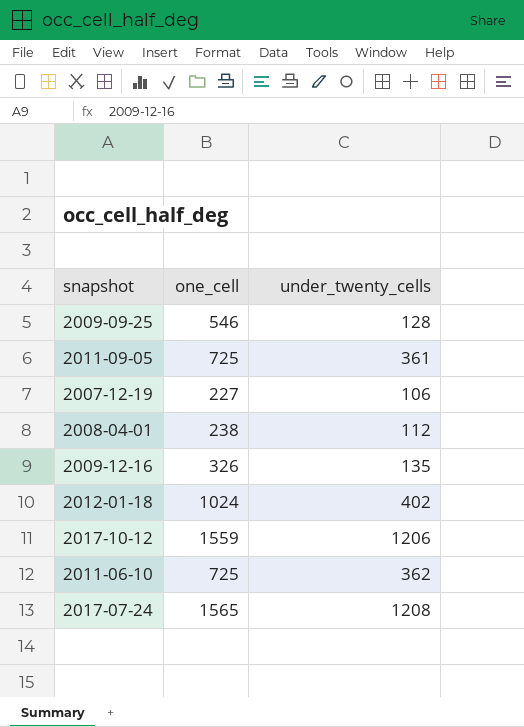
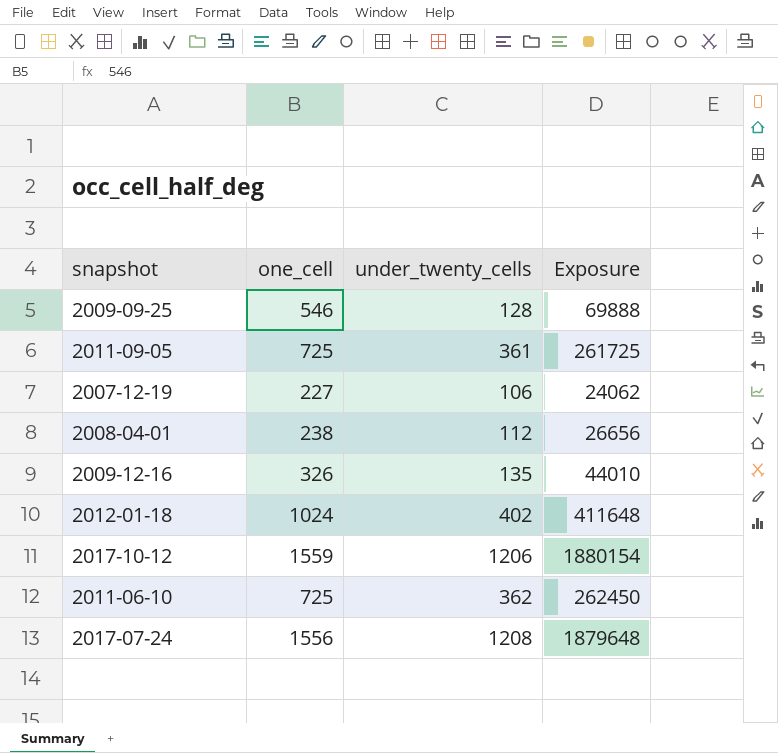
column Exposure | formula: none -> [one_cell] * [under_twenty_cells]
2017-07-24 | one_cell: 1565 -> 1556

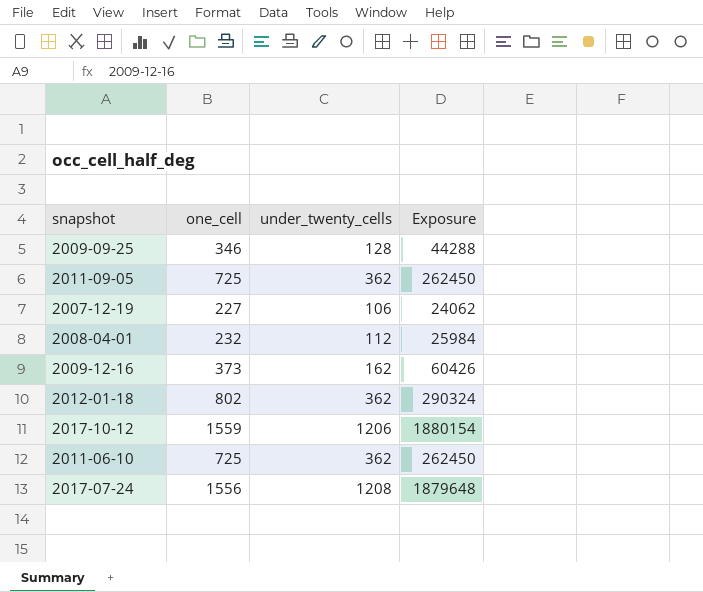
2009-09-25 | one_cell: 546 -> 346
2009-09-25 | Exposure: 69888 -> 44288
2011-09-05 | under_twenty_cells: 361 -> 362
2011-09-05 | Exposure: 261725 -> 262450
2008-04-01 | one_cell: 238 -> 232
2008-04-01 | Exposure: 26656 -> 25984
2009-12-16 | one_cell: 326 -> 373
2009-12-16 | under_twenty_cells: 135 -> 162
2009-12-16 | Exposure: 44010 -> 60426
2012-01-18 | one_cell: 1024 -> 802
2012-01-18 | under_twenty_cells: 402 -> 362
2012-01-18 | Exposure: 411648 -> 290324

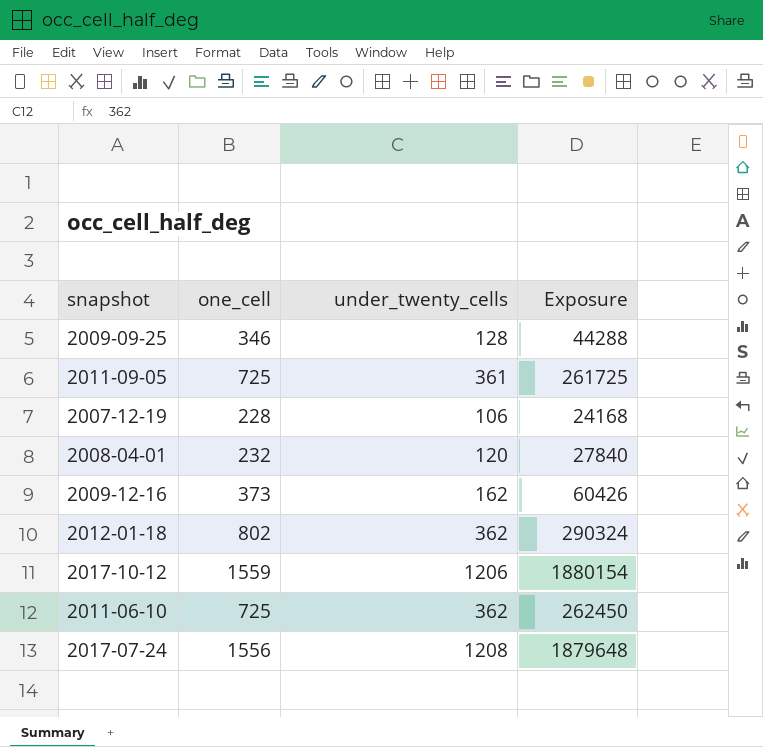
2011-09-05 | under_twenty_cells: 362 -> 361
2011-09-05 | Exposure: 262450 -> 261725
2007-12-19 | one_cell: 227 -> 228
2007-12-19 | Exposure: 24062 -> 24168
2008-04-01 | under_twenty_cells: 112 -> 120
2008-04-01 | Exposure: 25984 -> 27840

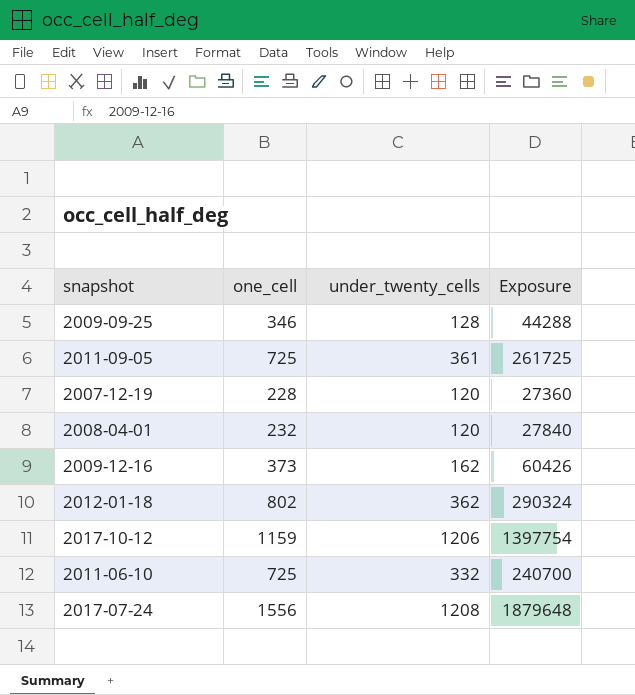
2007-12-19 | under_twenty_cells: 106 -> 120
2007-12-19 | Exposure: 24168 -> 27360
2017-10-12 | one_cell: 1559 -> 1159
2017-10-12 | Exposure: 1880154 -> 1397754
2011-06-10 | under_twenty_cells: 362 -> 332
2011-06-10 | Exposure: 262450 -> 240700

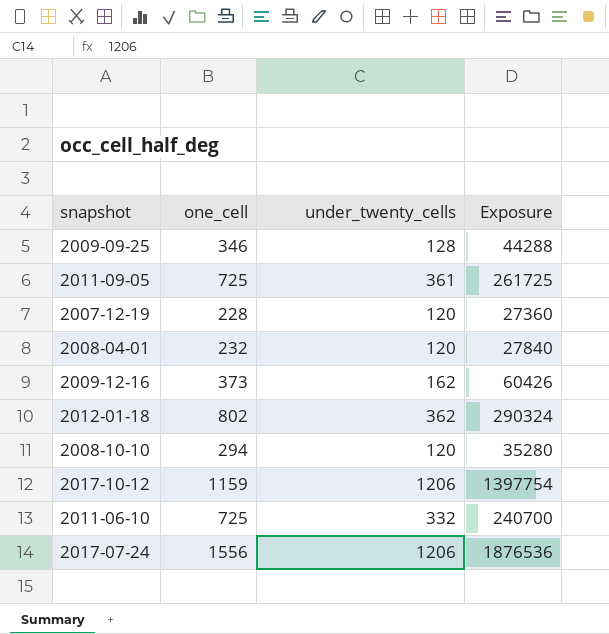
row 2008-10-10: none -> 294 | 120 | 35280
2017-07-24 | under_twenty_cells: 1208 -> 1206
2017-07-24 | Exposure: 1879648 -> 1876536

